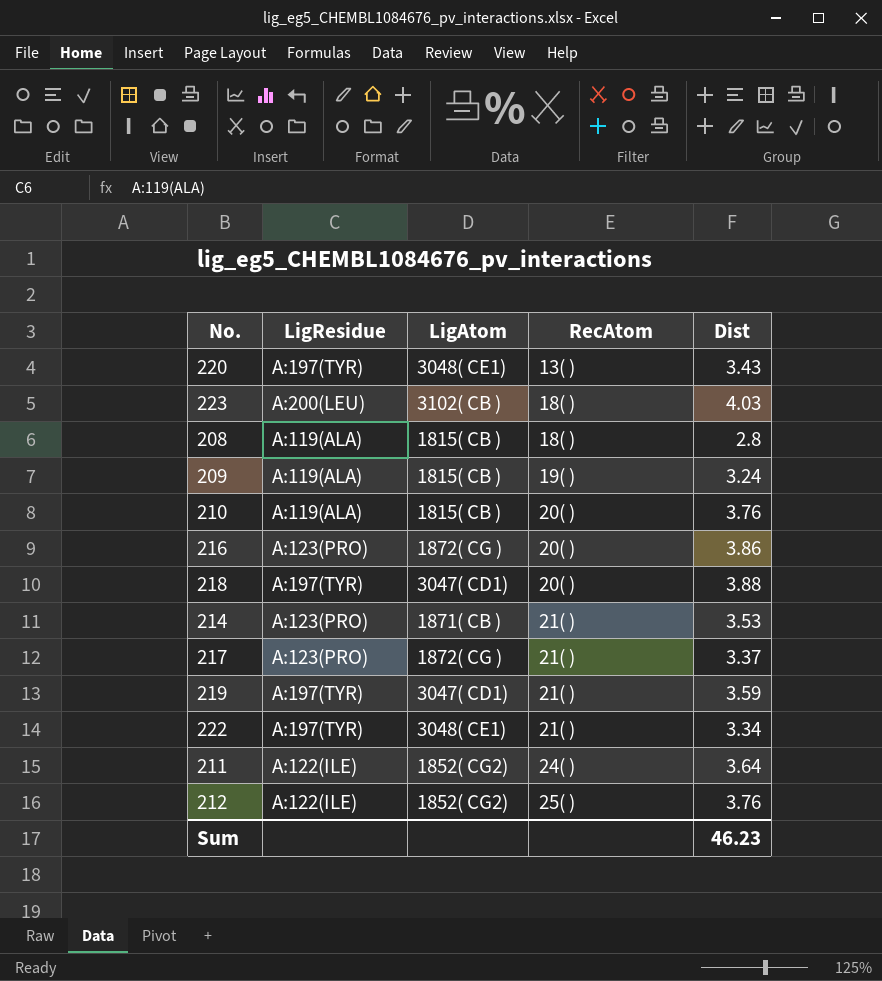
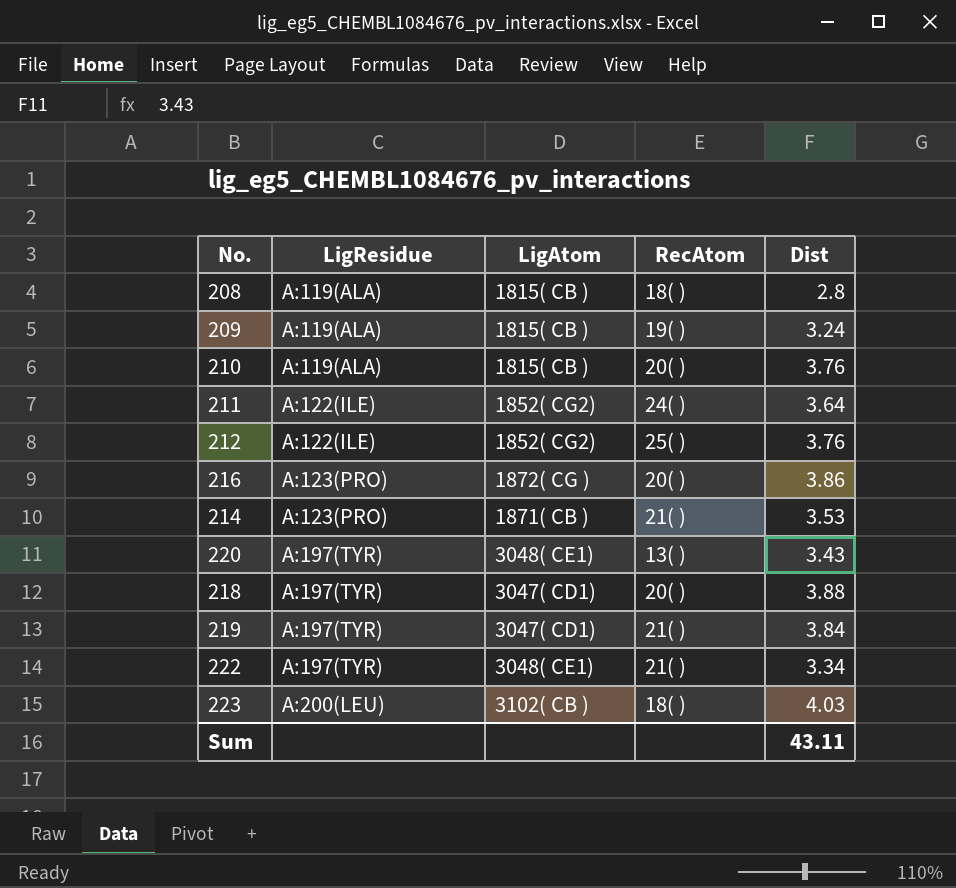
row order: RecAtom ascending -> LigResidue ascending
row 217: A:123(PRO) | 1872( CG ) | 21( ) | 3.37 -> none
219 | Dist: 3.59 -> 3.84
Sum | Dist: 46.23 -> 43.11

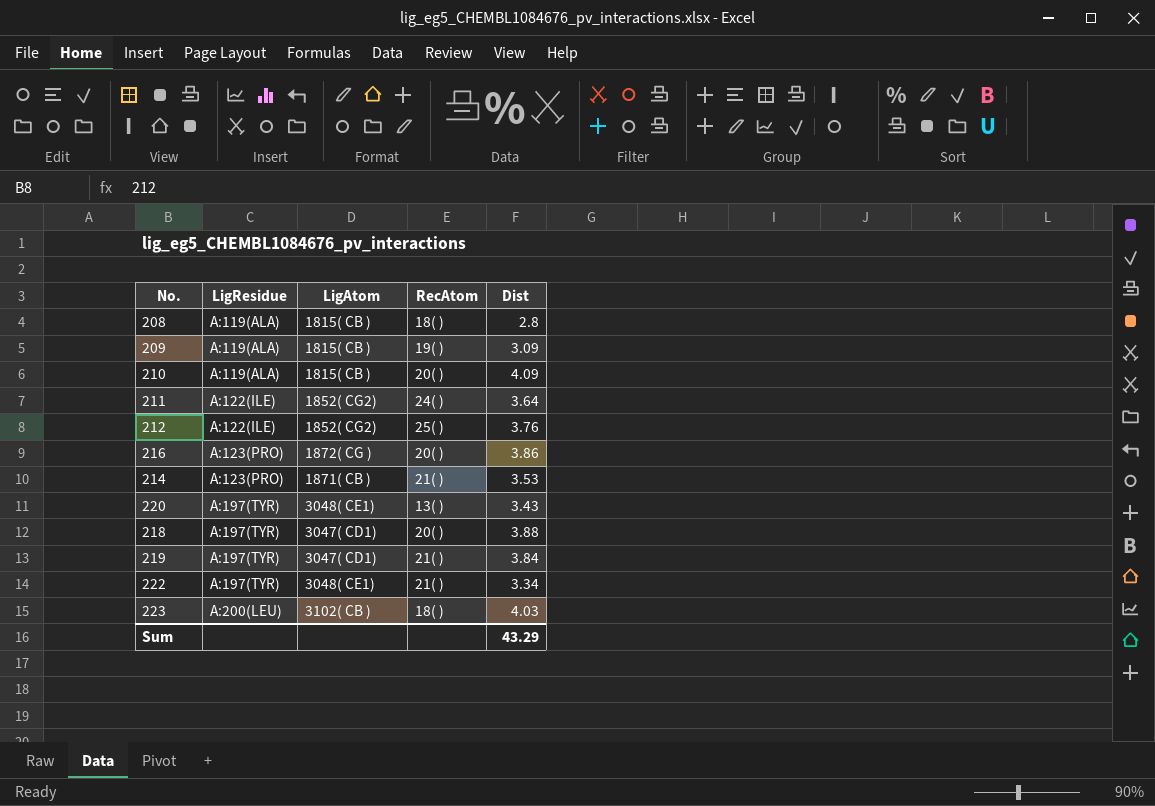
209 | Dist: 3.24 -> 3.09
210 | Dist: 3.76 -> 4.09
Sum | Dist: 43.11 -> 43.29

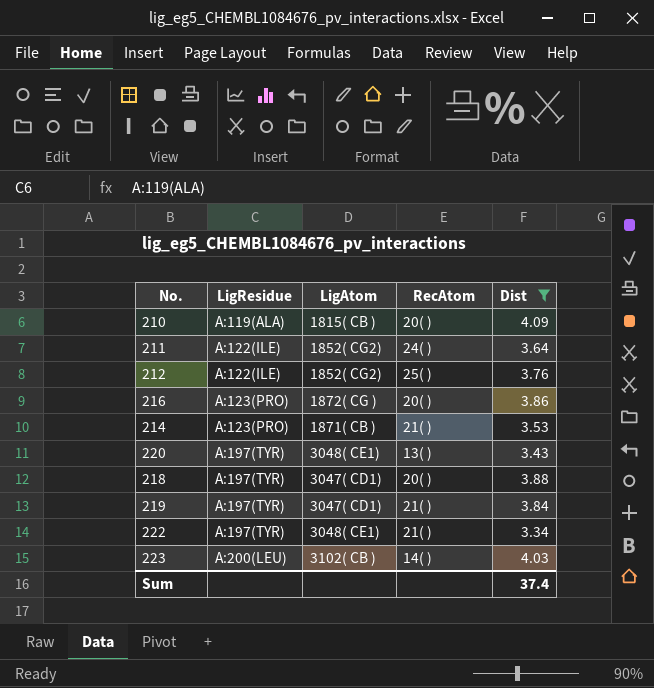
filter: none -> Dist >= 3.34
223 | RecAtom: 18( ) -> 14( )
Sum | Dist: 43.29 -> 37.4

